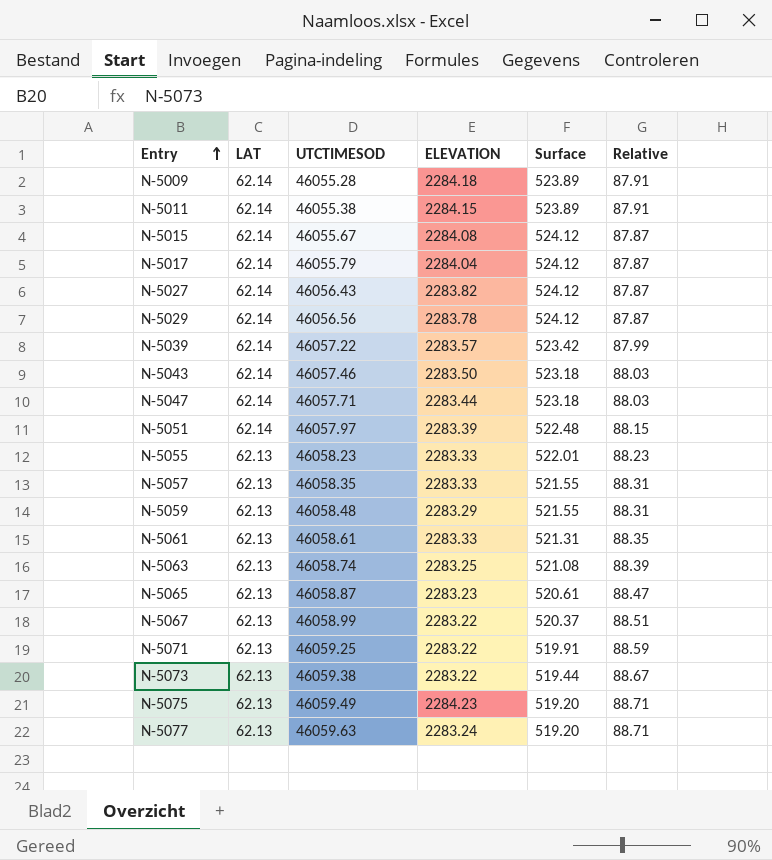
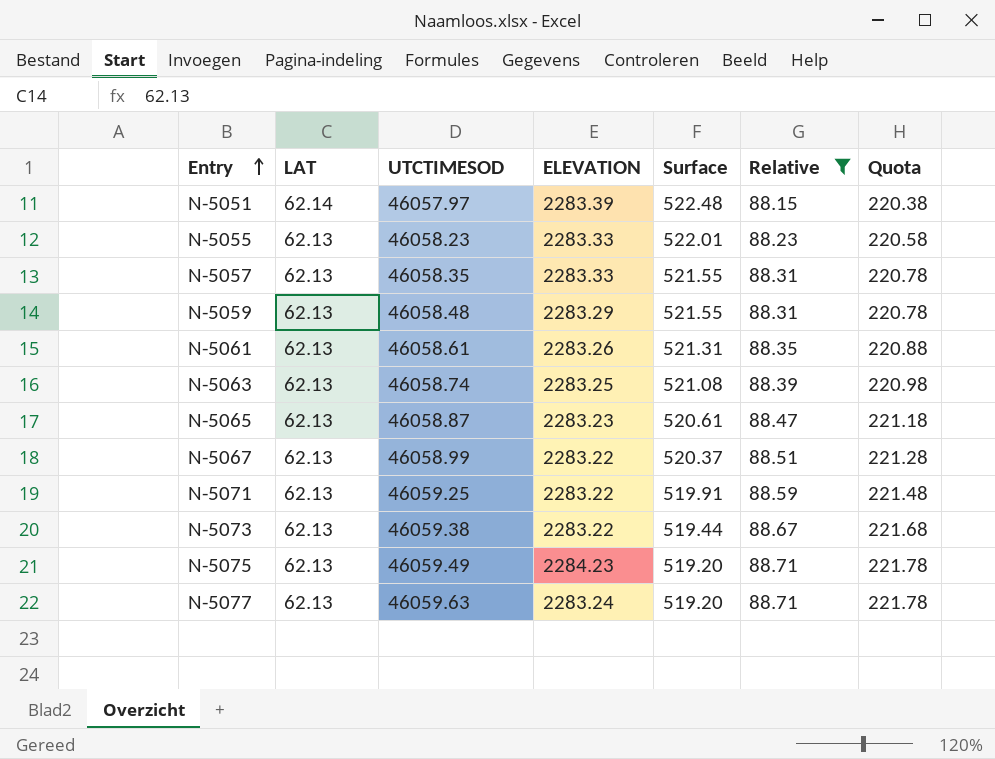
filter: none -> Relative >= 88.15
column Quota | formula: none -> [Relative] * 2.5
N-5061 | ELEVATION: 2283.33 -> 2283.26

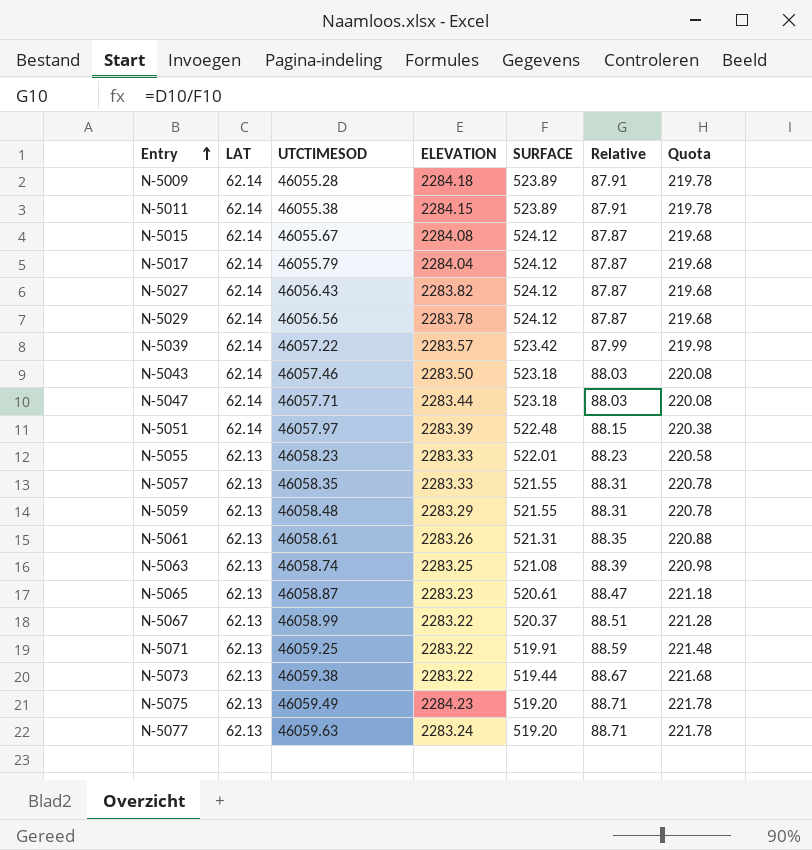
filter: Relative >= 88.15 -> none
column name: Surface -> SURFACE

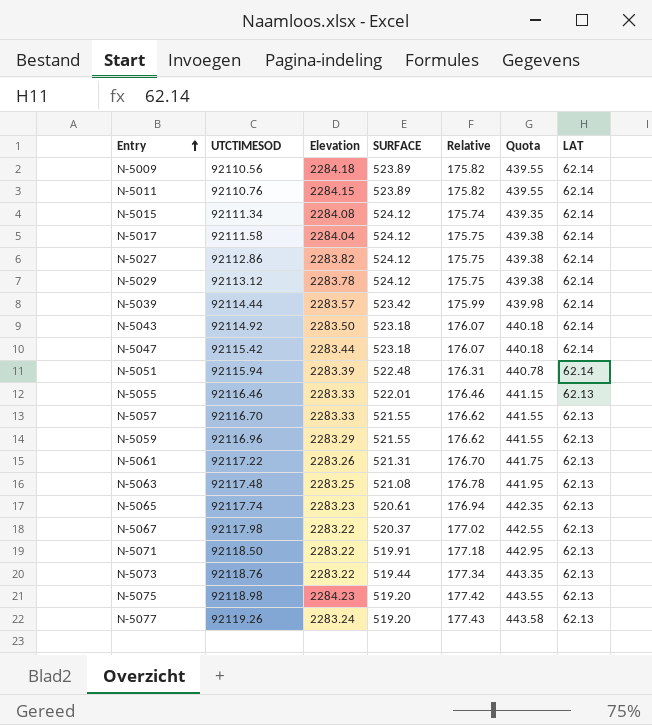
column name: ELEVATION -> Elevation
column LAT | position: 2 -> 7
N-5009 | UTCTIMESOD: 46055.28 -> 92110.56
N-5009 | Relative: 87.91 -> 175.82
N-5009 | Quota: 219.78 -> 439.55
N-5011 | UTCTIMESOD: 46055.38 -> 92110.76
N-5011 | Relative: 87.91 -> 175.82
N-5011 | Quota: 219.78 -> 439.55
N-5015 | UTCTIMESOD: 46055.67 -> 92111.34
N-5015 | Relative: 87.87 -> 175.74
N-5015 | Quota: 219.68 -> 439.35
N-5017 | UTCTIMESOD: 46055.79 -> 92111.58
N-5017 | Relative: 87.87 -> 175.75
N-5017 | Quota: 219.68 -> 439.38
N-5027 | UTCTIMESOD: 46056.43 -> 92112.86
N-5027 | Relative: 87.87 -> 175.75
N-5027 | Quota: 219.68 -> 439.38
N-5029 | UTCTIMESOD: 46056.56 -> 92113.12
N-5029 | Relative: 87.87 -> 175.75
N-5029 | Quota: 219.68 -> 439.38
N-5039 | UTCTIMESOD: 46057.22 -> 92114.44
N-5039 | Relative: 87.99 -> 175.99
N-5039 | Quota: 219.98 -> 439.98
N-5043 | UTCTIMESOD: 46057.46 -> 92114.92
N-5043 | Relative: 88.03 -> 176.07
N-5043 | Quota: 220.08 -> 440.18
N-5047 | UTCTIMESOD: 46057.71 -> 92115.42
N-5047 | Relative: 88.03 -> 176.07
N-5047 | Quota: 220.08 -> 440.18
N-5051 | UTCTIMESOD: 46057.97 -> 92115.94
N-5051 | Relative: 88.15 -> 176.31
N-5051 | Quota: 220.38 -> 440.78
N-5055 | UTCTIMESOD: 46058.23 -> 92116.46
N-5055 | Relative: 88.23 -> 176.46
N-5055 | Quota: 220.58 -> 441.15
N-5057 | UTCTIMESOD: 46058.35 -> 92116.70
N-5057 | Relative: 88.31 -> 176.62
N-5057 | Quota: 220.78 -> 441.55
N-5059 | UTCTIMESOD: 46058.48 -> 92116.96
N-5059 | Relative: 88.31 -> 176.62
N-5059 | Quota: 220.78 -> 441.55
N-5061 | UTCTIMESOD: 46058.61 -> 92117.22
N-5061 | Relative: 88.35 -> 176.70
N-5061 | Quota: 220.88 -> 441.75
N-5063 | UTCTIMESOD: 46058.74 -> 92117.48
N-5063 | Relative: 88.39 -> 176.78
N-5063 | Quota: 220.98 -> 441.95
N-5065 | UTCTIMESOD: 46058.87 -> 92117.74
N-5065 | Relative: 88.47 -> 176.94
N-5065 | Quota: 221.18 -> 442.35
N-5067 | UTCTIMESOD: 46058.99 -> 92117.98
N-5067 | Relative: 88.51 -> 177.02
N-5067 | Quota: 221.28 -> 442.55
N-5071 | UTCTIMESOD: 46059.25 -> 92118.50
N-5071 | Relative: 88.59 -> 177.18
N-5071 | Quota: 221.48 -> 442.95
N-5073 | UTCTIMESOD: 46059.38 -> 92118.76
N-5073 | Relative: 88.67 -> 177.34
N-5073 | Quota: 221.68 -> 443.35
N-5075 | UTCTIMESOD: 46059.49 -> 92118.98
N-5075 | Relative: 88.71 -> 177.42
N-5075 | Quota: 221.78 -> 443.55
N-5077 | UTCTIMESOD: 46059.63 -> 92119.26
N-5077 | Relative: 88.71 -> 177.43
N-5077 | Quota: 221.78 -> 443.58

